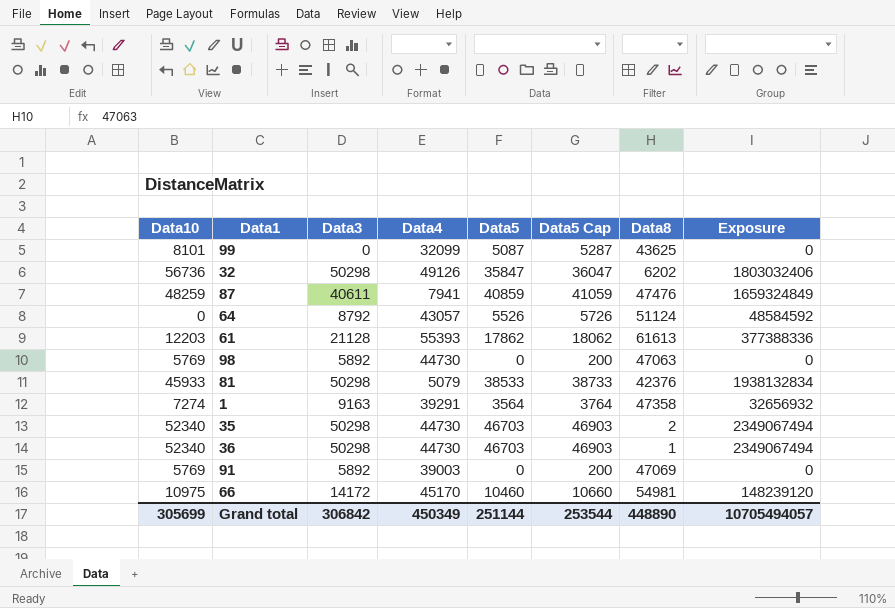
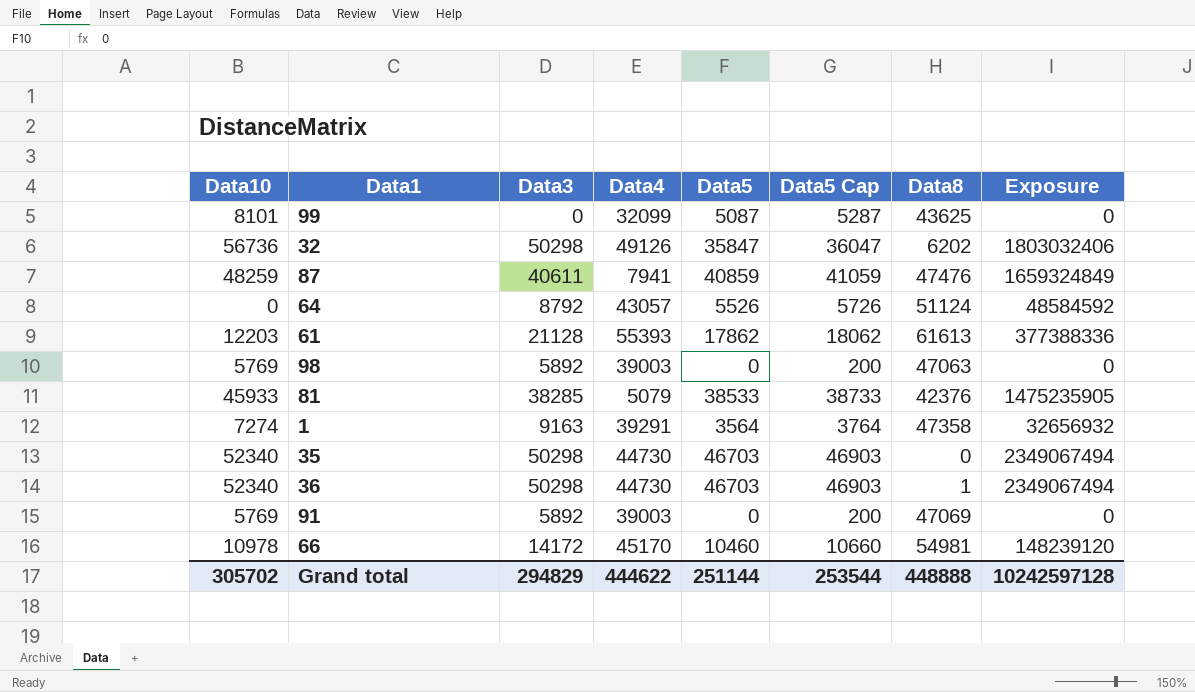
98 | Data4: 44730 -> 39003
81 | Data3: 50298 -> 38285
81 | Exposure: 1938132834 -> 1475235905
35 | Data8: 2 -> 0
66 | Data10: 10975 -> 10978
Grand total | Data10: 305699 -> 305702
Grand total | Data3: 306842 -> 294829
Grand total | Data4: 450349 -> 444622
Grand total | Data8: 448890 -> 448888
Grand total | Exposure: 10705494057 -> 10242597128

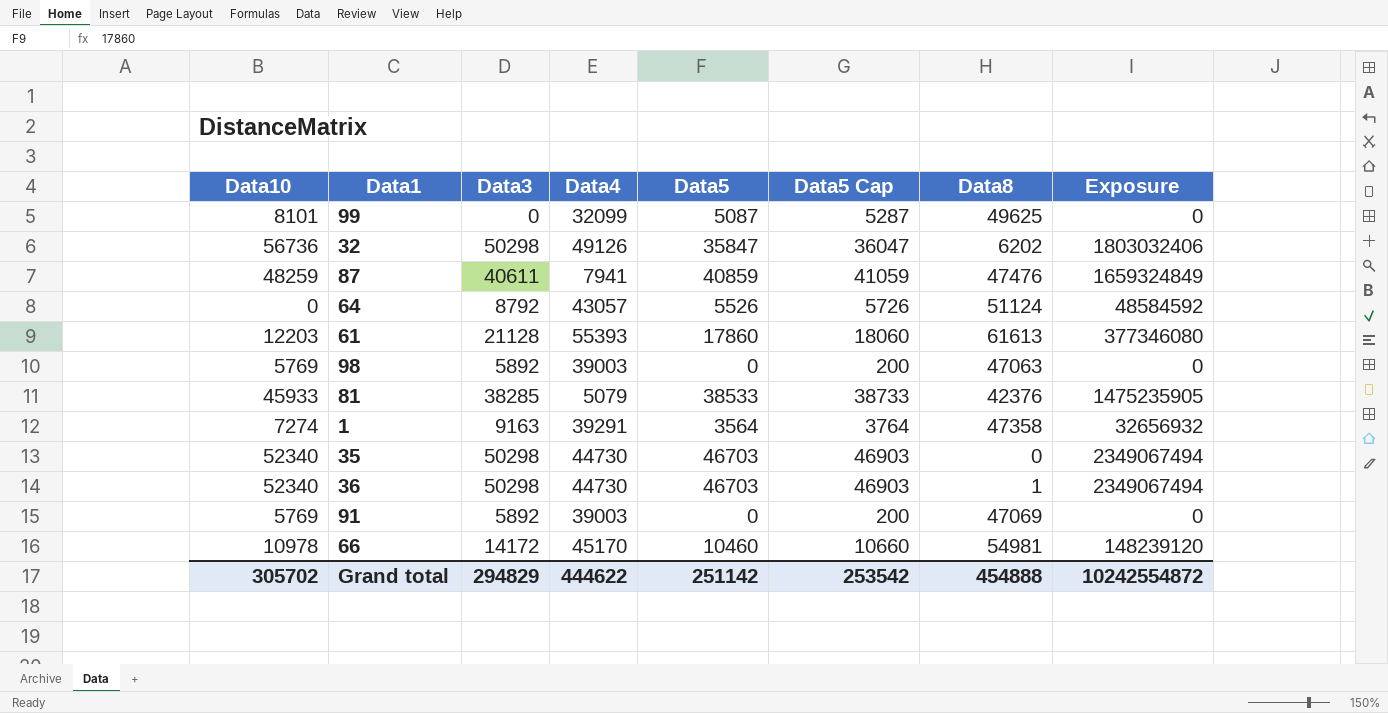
99 | Data8: 43625 -> 49625
61 | Data5: 17862 -> 17860
61 | Data5 Cap: 18062 -> 18060
61 | Exposure: 377388336 -> 377346080
Grand total | Data5: 251144 -> 251142
Grand total | Data5 Cap: 253544 -> 253542
Grand total | Data8: 448888 -> 454888
Grand total | Exposure: 10242597128 -> 10242554872

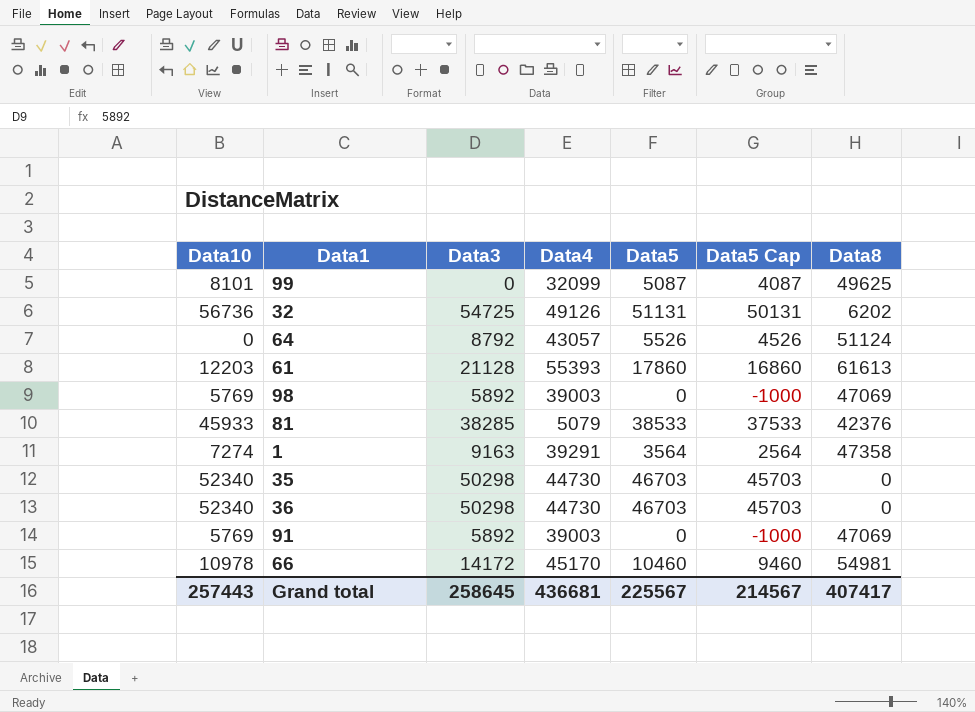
column Exposure | formula: [Data3] * [Data5] -> none
column Data5 Cap | formula: [Data5] + 200 -> [Data5] - 1000
row 87: 48259 | 40611 | 7941 | 40859 | 41059 | 47476 | 1659324849 -> none
32 | Data3: 50298 -> 54725
32 | Data5: 35847 -> 51131
98 | Data8: 47063 -> 47069
36 | Data8: 1 -> 0
Grand total | Data10: 305702 -> 257443
Grand total | Data3: 294829 -> 258645
Grand total | Data4: 444622 -> 436681
Grand total | Data5: 251142 -> 225567
Grand total | Data5 Cap: 253542 -> 214567
Grand total | Data8: 454888 -> 407417

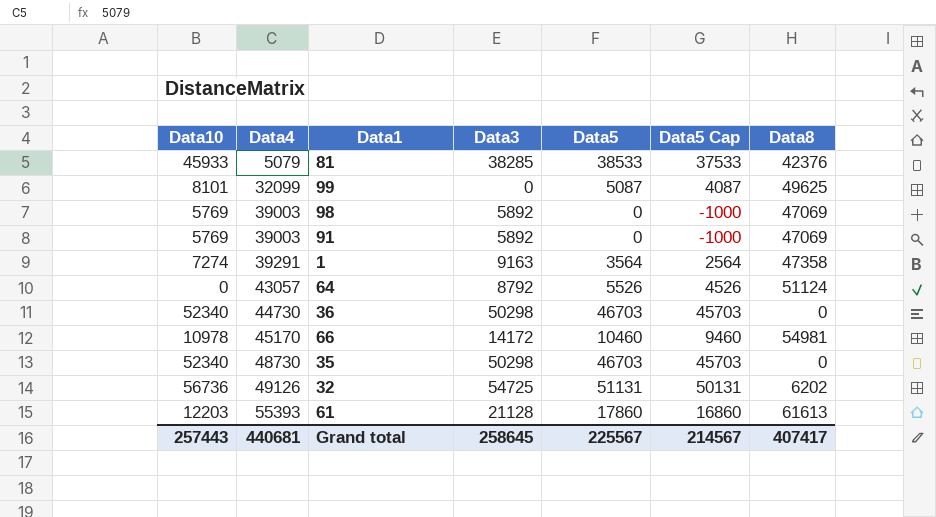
row order: none -> Data4 ascending
column Data4 | position: 4 -> 2
35 | Data4: 44730 -> 48730
Grand total | Data4: 436681 -> 440681

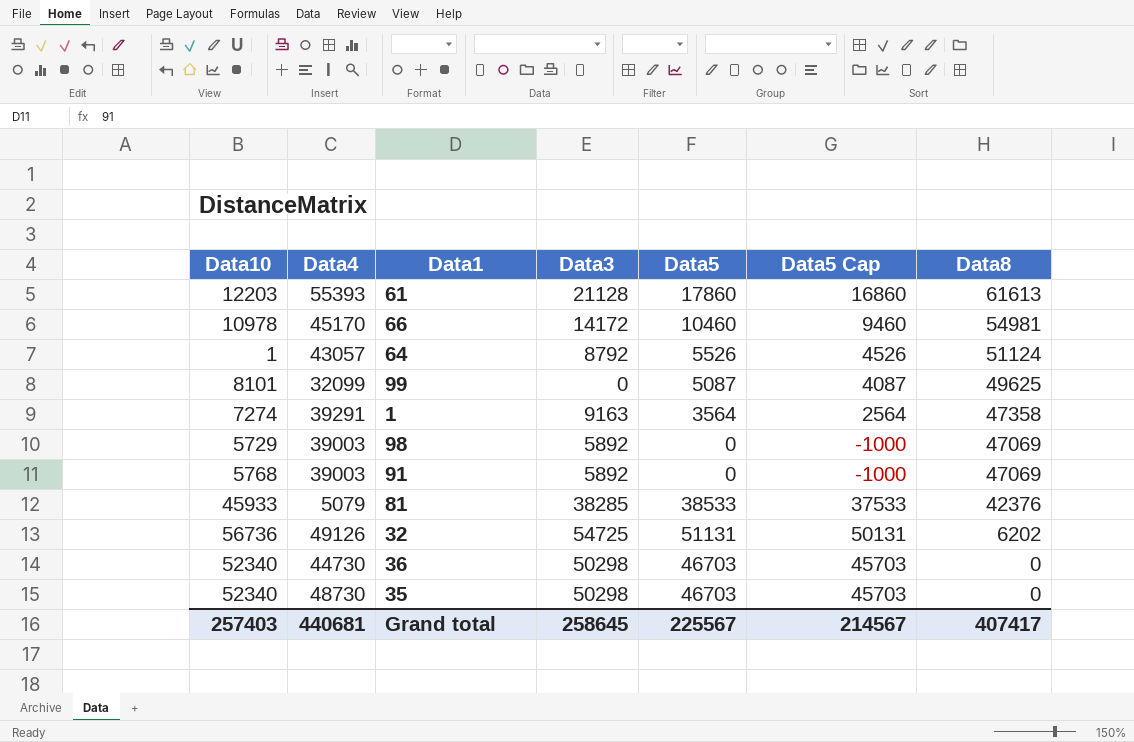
row order: Data4 ascending -> Data8 descending
64 | Data10: 0 -> 1
98 | Data10: 5769 -> 5729
91 | Data10: 5769 -> 5768
Grand total | Data10: 257443 -> 257403

